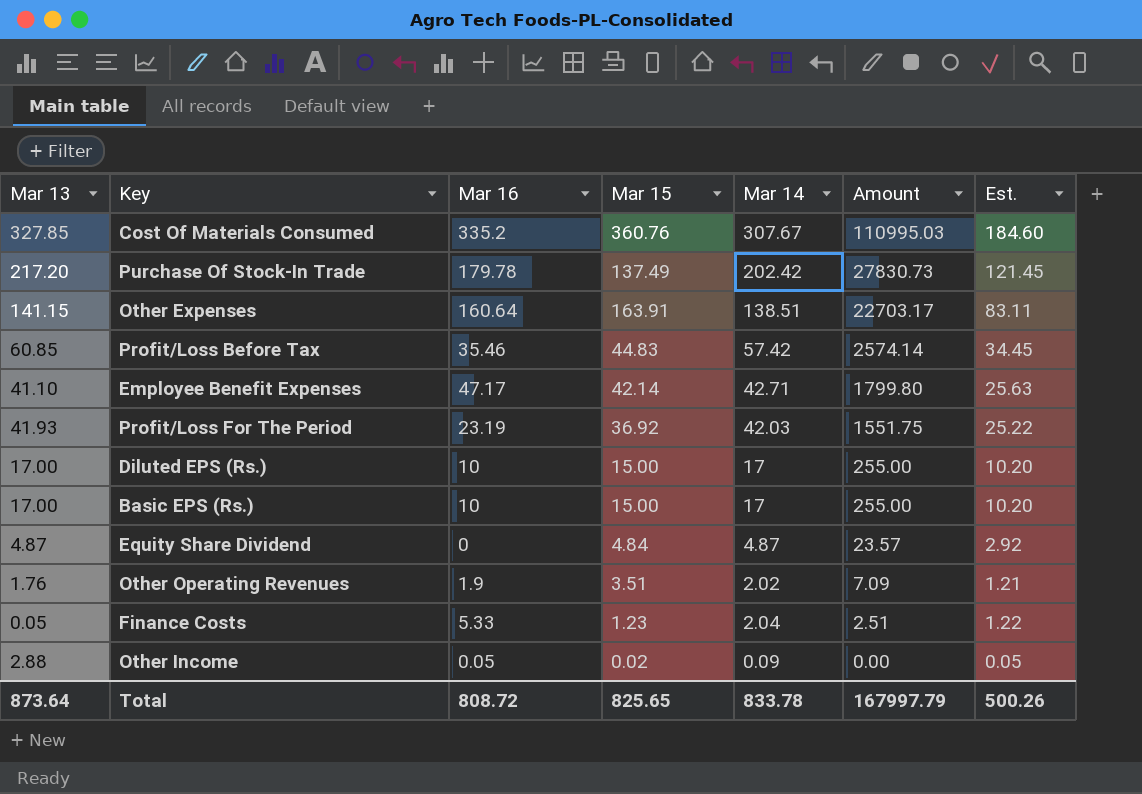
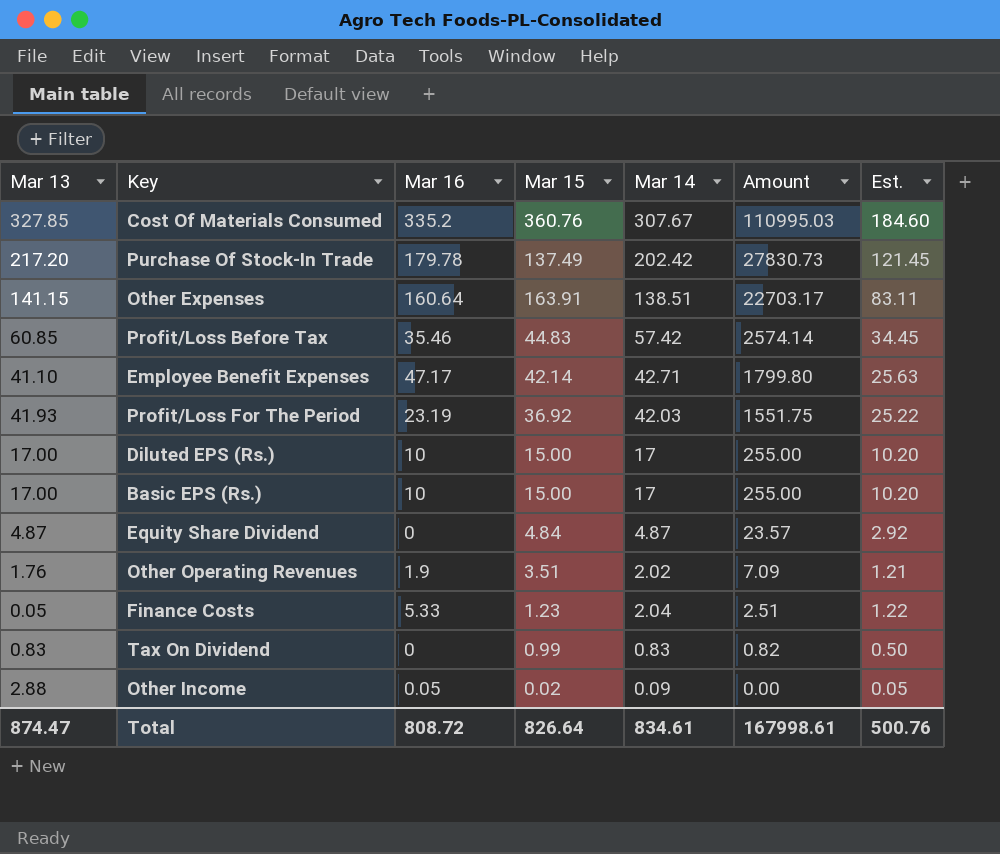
row Tax On Dividend: none -> 0.83 | 0 | 0.99 | 0.83 | 0.82 | 0.50
Total | Mar 13: 873.64 -> 874.47
Total | Mar 15: 825.65 -> 826.64
Total | Mar 14: 833.78 -> 834.61
Total | Amount: 167997.79 -> 167998.61
Total | Est.: 500.26 -> 500.76

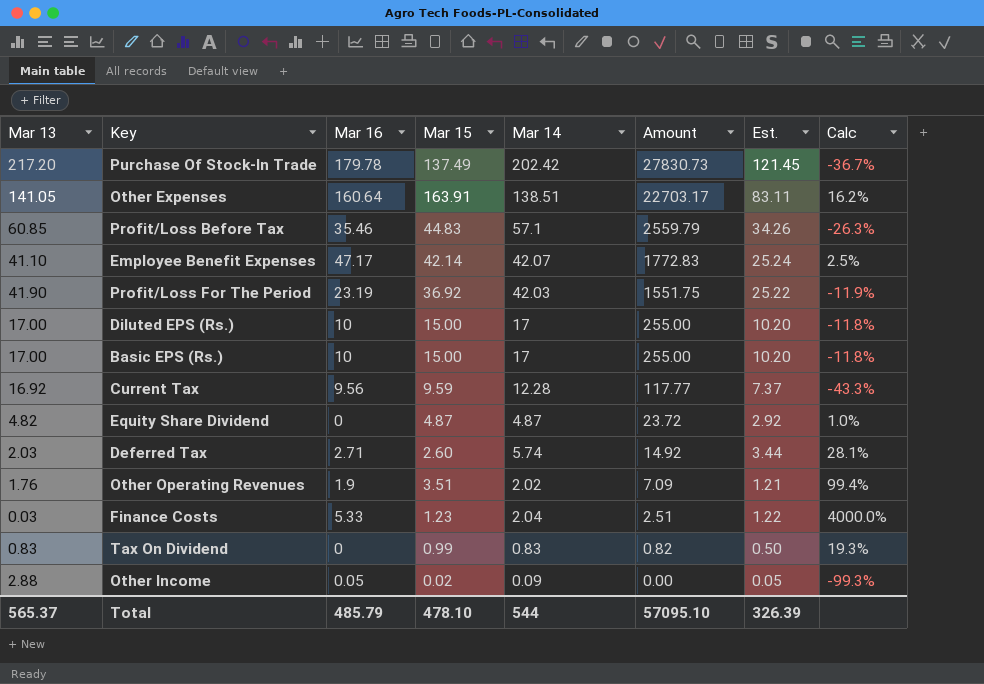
column Calc | formula: none -> ([Mar 15] - [Mar 13]) / [Mar 13]
row Cost Of Materials Consumed: 327.85 | 335.2 | 360.76 | 307.67 | 110995.03 | 184.60 -> none
Other Expenses | Mar 13: 141.15 -> 141.05
Profit/Loss Before Tax | Mar 14: 57.42 -> 57.1
Profit/Loss Before Tax | Amount: 2574.14 -> 2559.79
Profit/Loss Before Tax | Est.: 34.45 -> 34.26
Employee Benefit Expenses | Mar 14: 42.71 -> 42.07
Employee Benefit Expenses | Amount: 1799.80 -> 1772.83
Employee Benefit Expenses | Est.: 25.63 -> 25.24
Profit/Loss For The Period | Mar 13: 41.93 -> 41.90
row Current Tax: none -> 16.92 | 9.56 | 9.59 | 12.28 | 117.77 | 7.37 | -43.3%
Equity Share Dividend | Mar 13: 4.87 -> 4.82
Equity Share Dividend | Mar 15: 4.84 -> 4.87
Equity Share Dividend | Amount: 23.57 -> 23.72
row Deferred Tax: none -> 2.03 | 2.71 | 2.60 | 5.74 | 14.92 | 3.44 | 28.1%
Finance Costs | Mar 13: 0.05 -> 0.03
Total | Mar 13: 874.47 -> 565.37
Total | Mar 16: 808.72 -> 485.79
Total | Mar 15: 826.64 -> 478.10
Total | Mar 14: 834.61 -> 544
Total | Amount: 167998.61 -> 57095.10
Total | Est.: 500.76 -> 326.39

